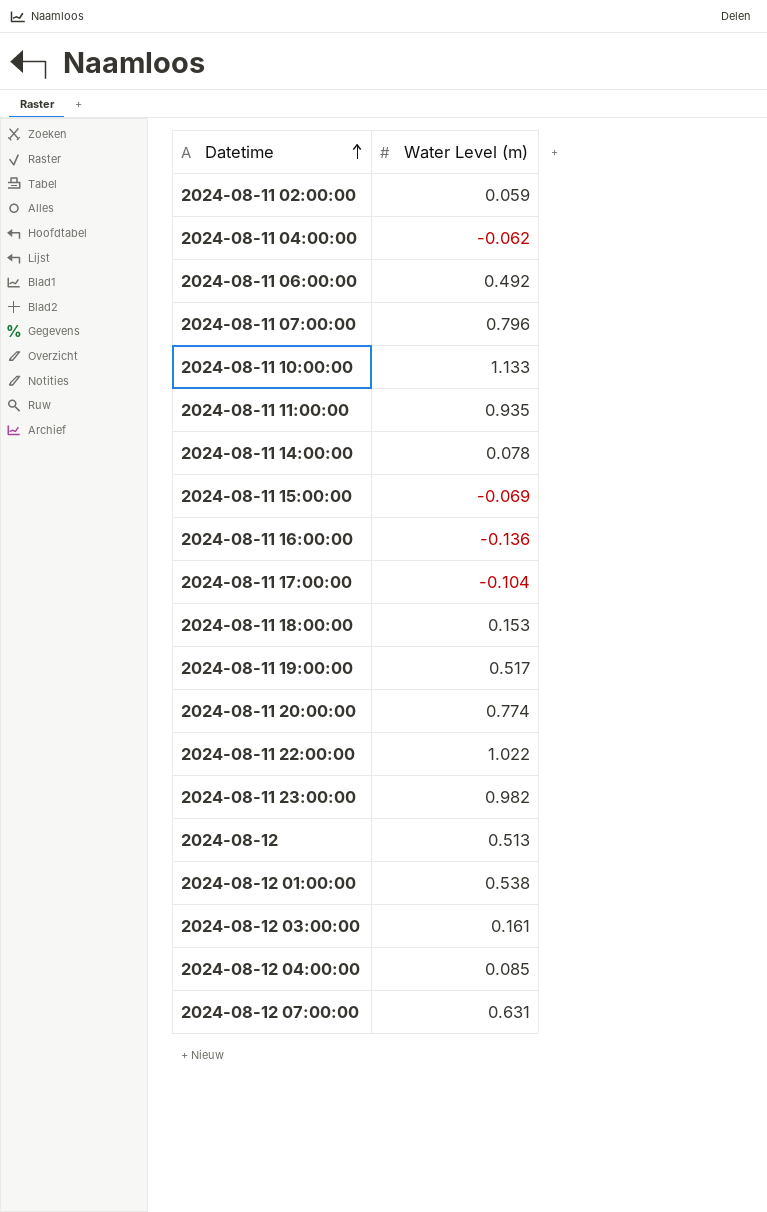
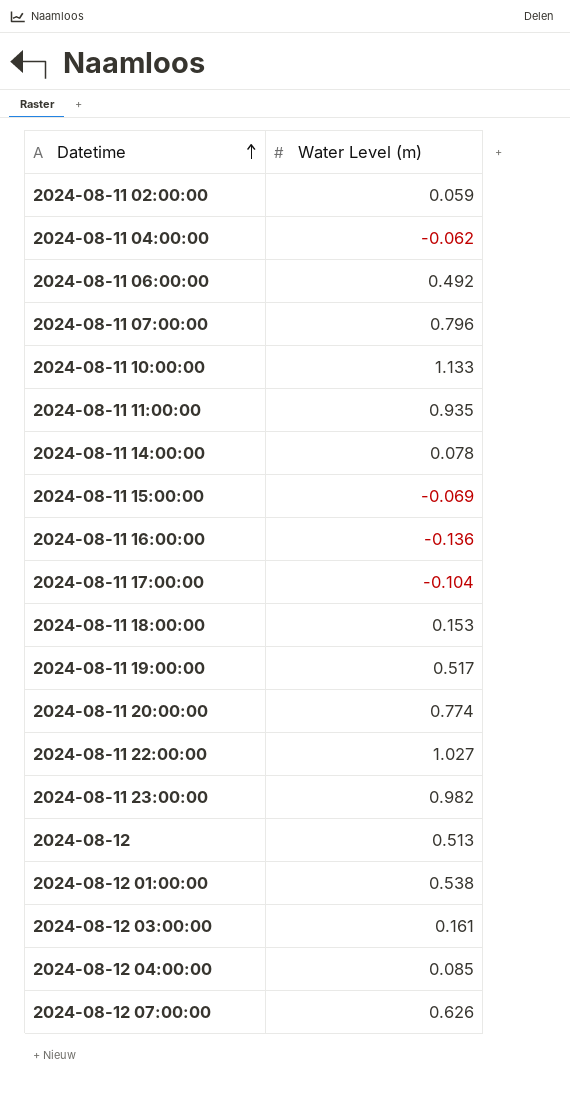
2024-08-11 22:00:00 | Water Level (m): 1.022 -> 1.027
2024-08-12 07:00:00 | Water Level (m): 0.631 -> 0.626

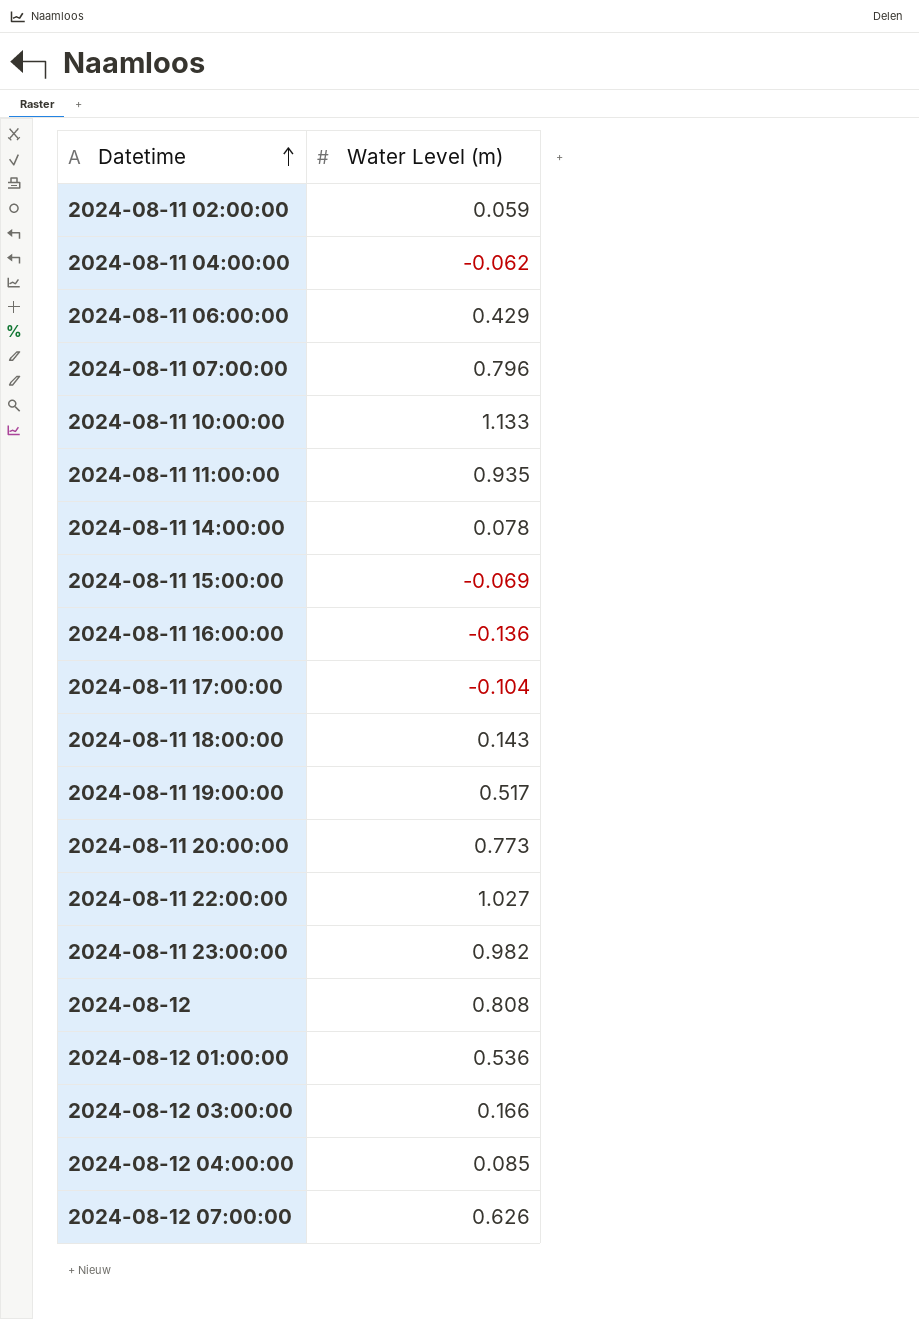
2024-08-11 06:00:00 | Water Level (m): 0.492 -> 0.429
2024-08-11 18:00:00 | Water Level (m): 0.153 -> 0.143
2024-08-11 20:00:00 | Water Level (m): 0.774 -> 0.773
2024-08-12 | Water Level (m): 0.513 -> 0.808
2024-08-12 01:00:00 | Water Level (m): 0.538 -> 0.536
2024-08-12 03:00:00 | Water Level (m): 0.161 -> 0.166

